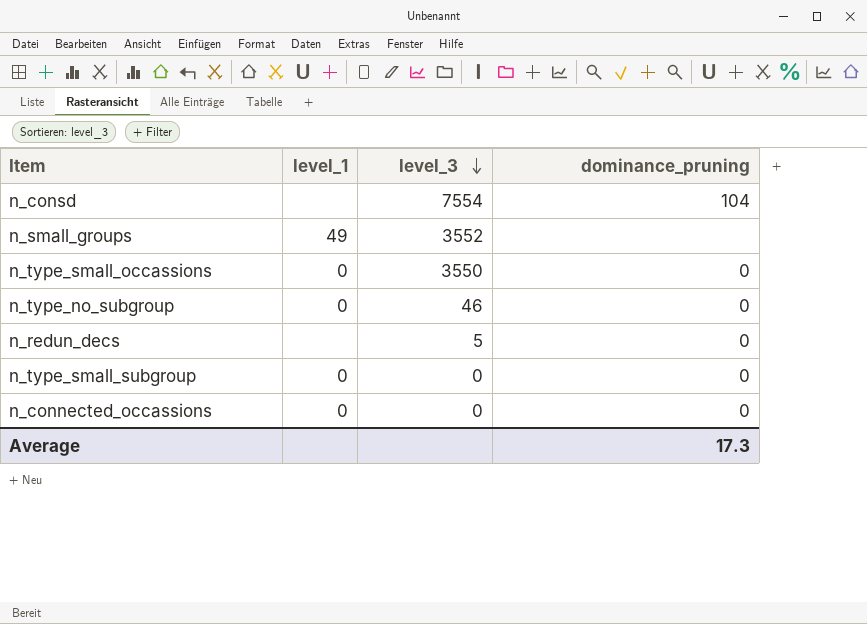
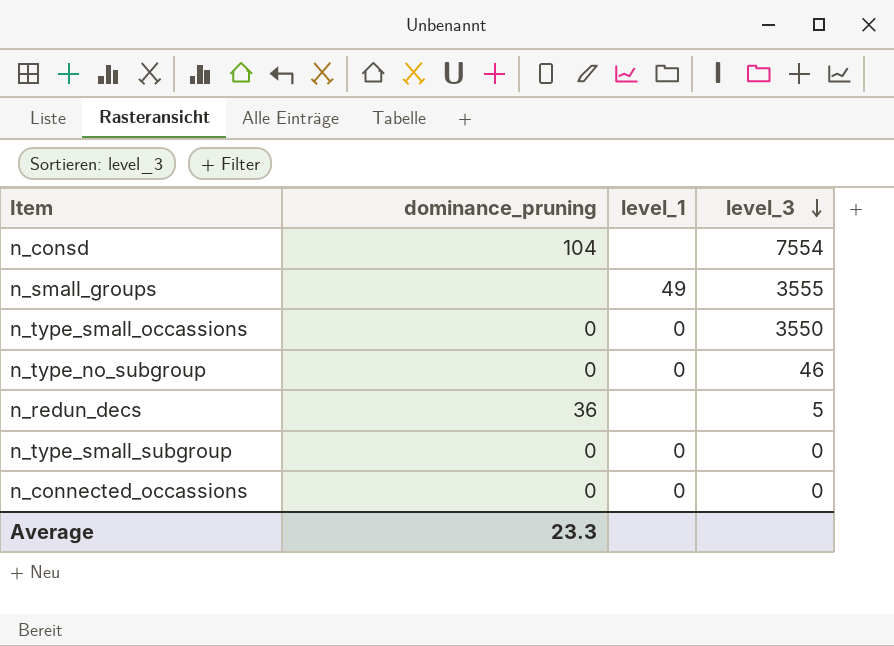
column dominance_pruning | position: 4 -> 2
n_small_groups | level_3: 3552 -> 3555
n_redun_decs | dominance_pruning: 0 -> 36
Average | dominance_pruning: 17.3 -> 23.3

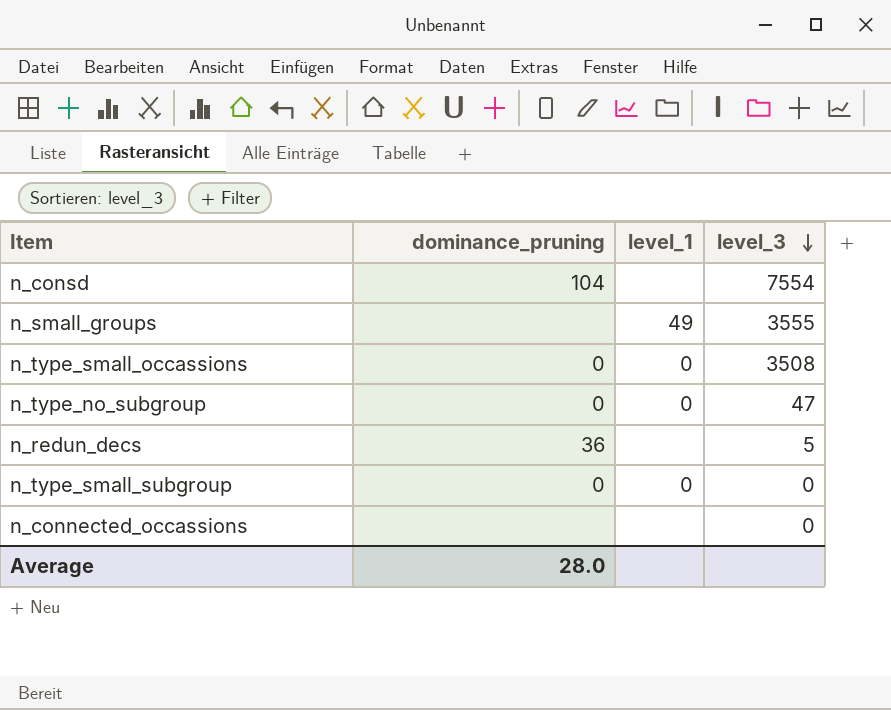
n_type_small_occassions | level_3: 3550 -> 3508
n_type_no_subgroup | level_3: 46 -> 47
n_connected_occassions | dominance_pruning: 0 -> none
n_connected_occassions | level_1: 0 -> none
Average | dominance_pruning: 23.3 -> 28.0

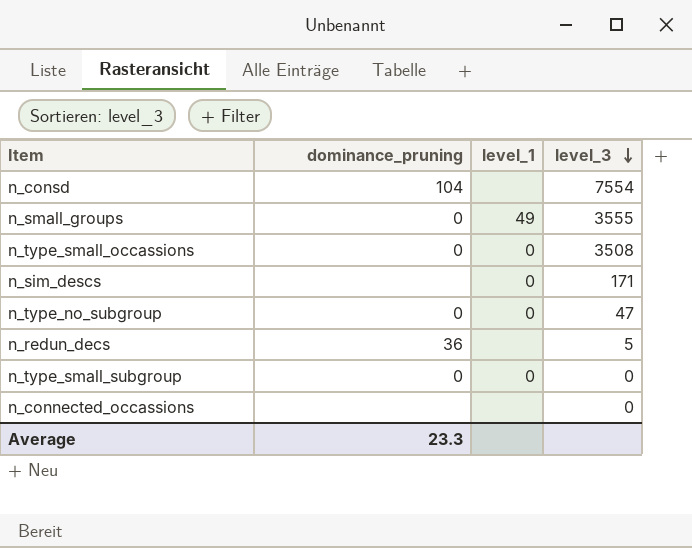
n_small_groups | dominance_pruning: none -> 0
row n_sim_descs: none -> none | 0 | 171
Average | dominance_pruning: 28.0 -> 23.3

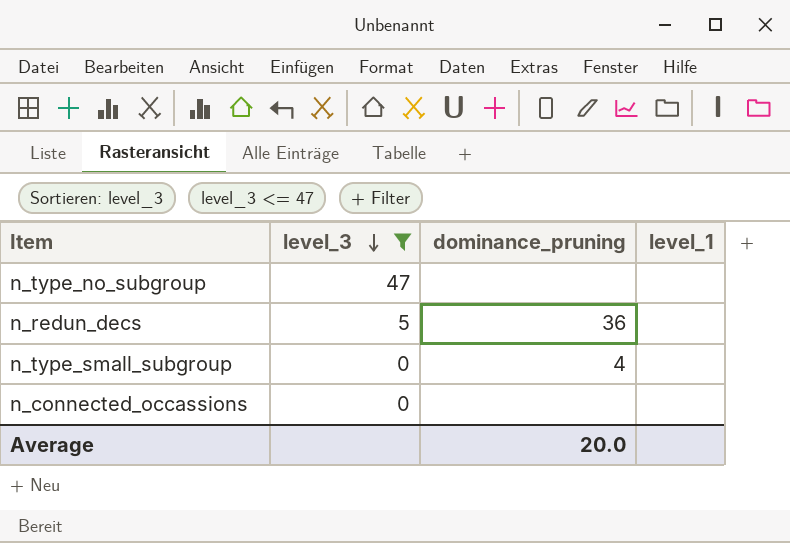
filter: none -> level_3 <= 47
column level_3 | position: 4 -> 2
n_type_no_subgroup | dominance_pruning: 0 -> none
n_type_no_subgroup | level_1: 0 -> none
n_type_small_subgroup | dominance_pruning: 0 -> 4
n_type_small_subgroup | level_1: 0 -> none
Average | dominance_pruning: 23.3 -> 20.0

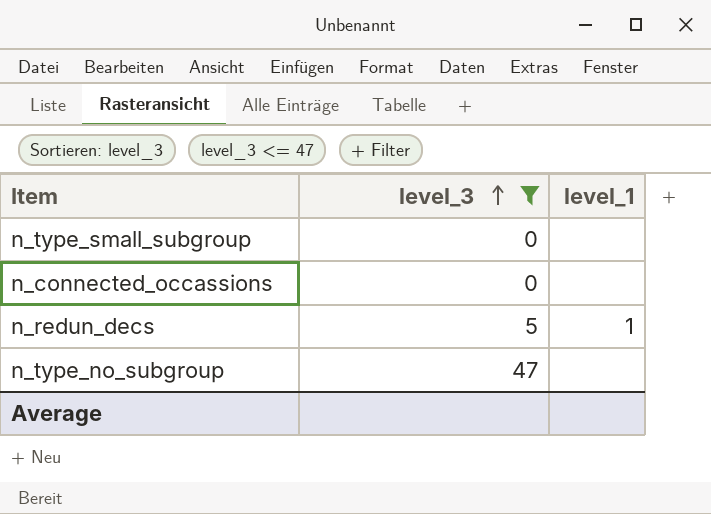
row order: level_3 descending -> level_3 ascending
column dominance_pruning | position: 3 -> none
n_redun_decs | level_1: none -> 1

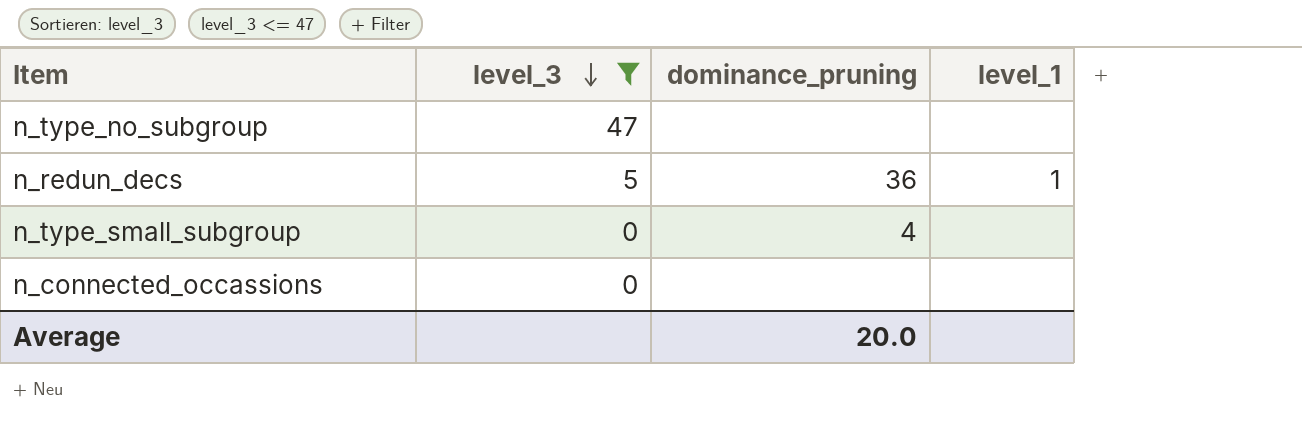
row order: level_3 ascending -> level_3 descending
column dominance_pruning | position: none -> 3

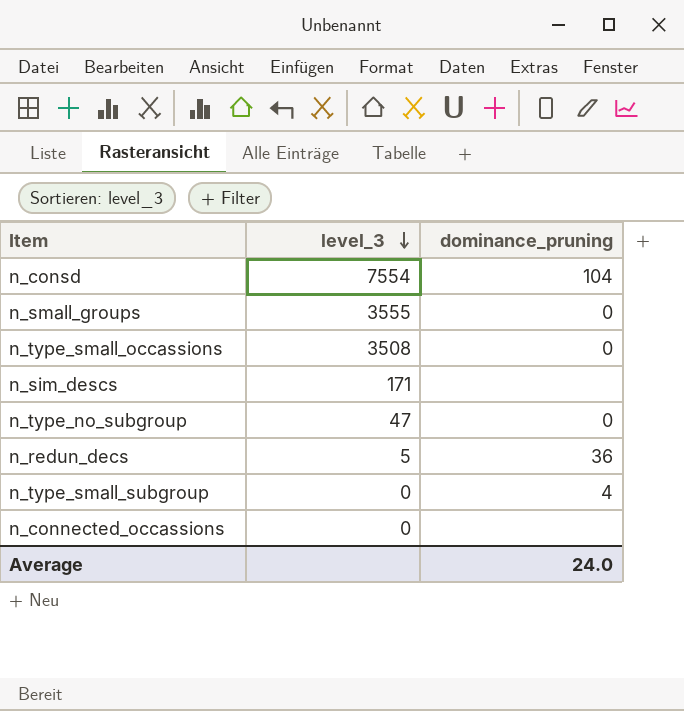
filter: level_3 <= 47 -> none
column level_1 | position: 4 -> none
n_type_no_subgroup | dominance_pruning: none -> 0
Average | dominance_pruning: 20.0 -> 24.0

